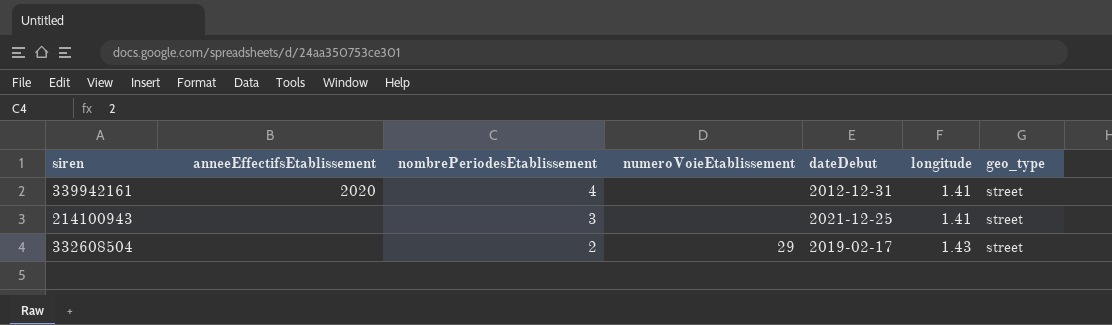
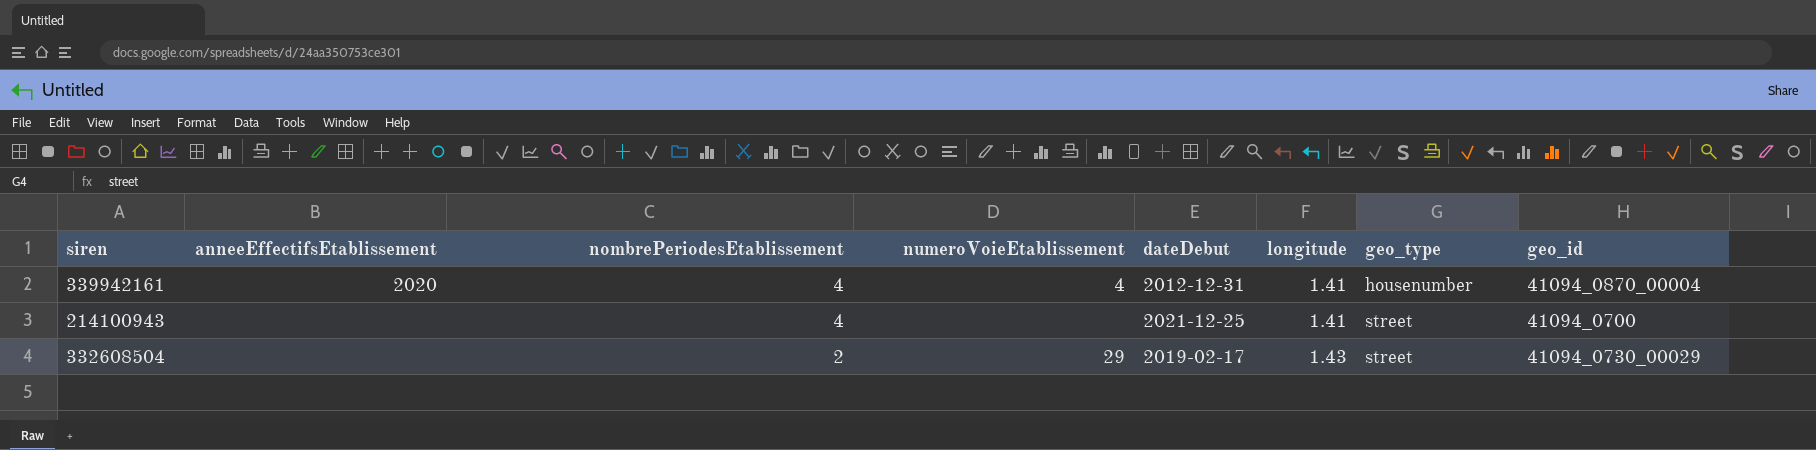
column geo_id | position: none -> 8
339942161 | numeroVoieEtablissement: none -> 4
339942161 | geo_type: street -> housenumber
214100943 | nombrePeriodesEtablissement: 3 -> 4

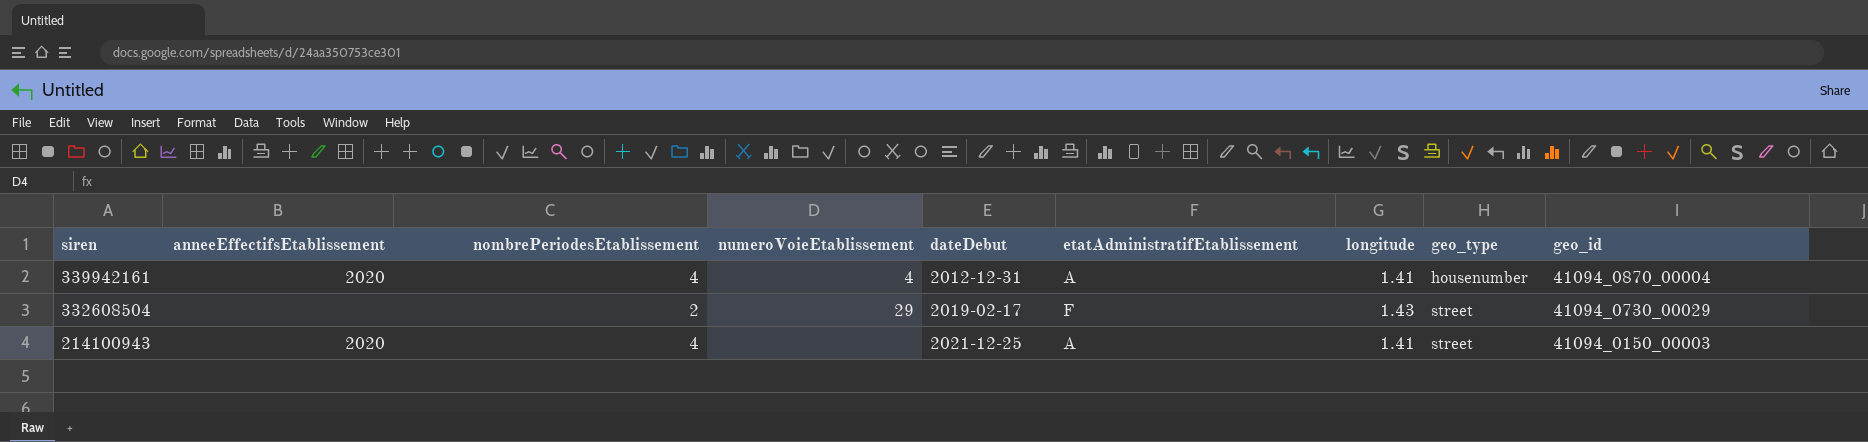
row order: nombrePeriodesEtablissement descending -> siren descending
column etatAdministratifEtablissement | position: none -> 6
214100943 | anneeEffectifsEtablissement: none -> 2020
214100943 | geo_id: 41094_0700 -> 41094_0150_00003

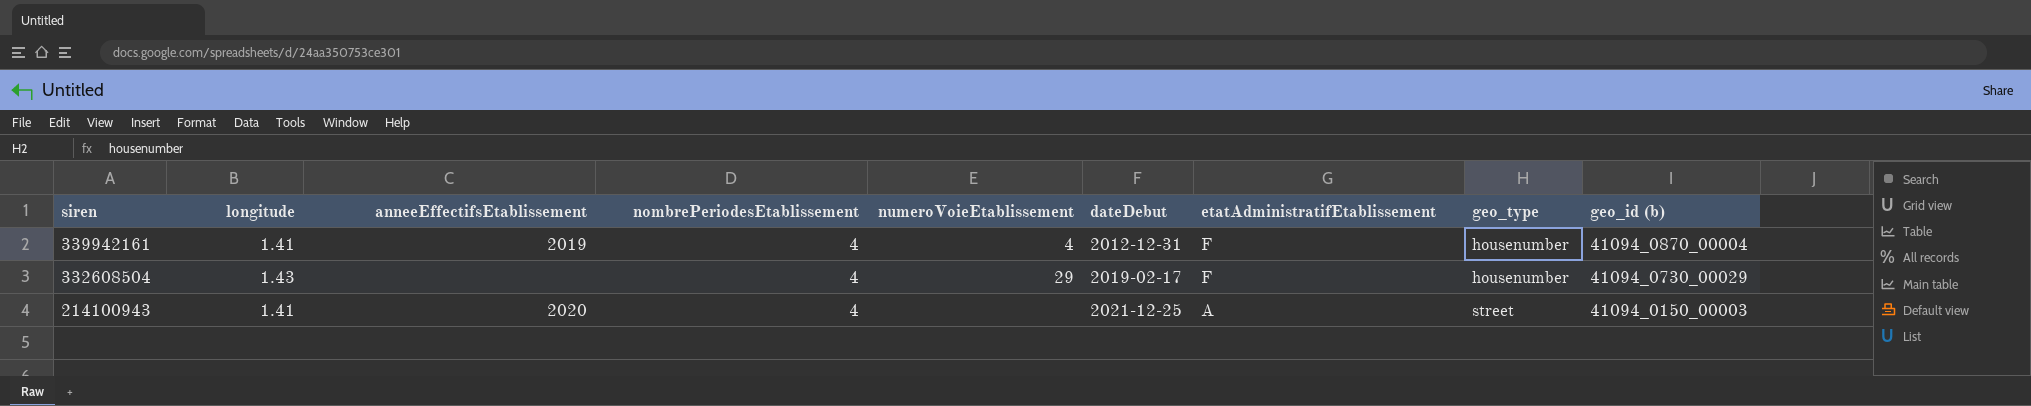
column longitude | position: 7 -> 2
column name: geo_id -> geo_id (b)
339942161 | anneeEffectifsEtablissement: 2020 -> 2019
339942161 | etatAdministratifEtablissement: A -> F
332608504 | nombrePeriodesEtablissement: 2 -> 4
332608504 | geo_type: street -> housenumber

